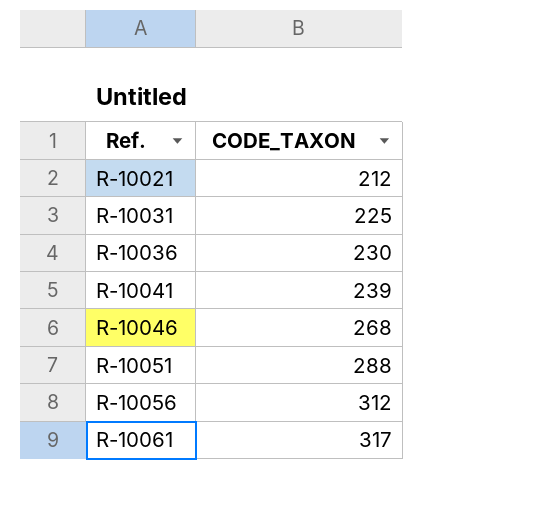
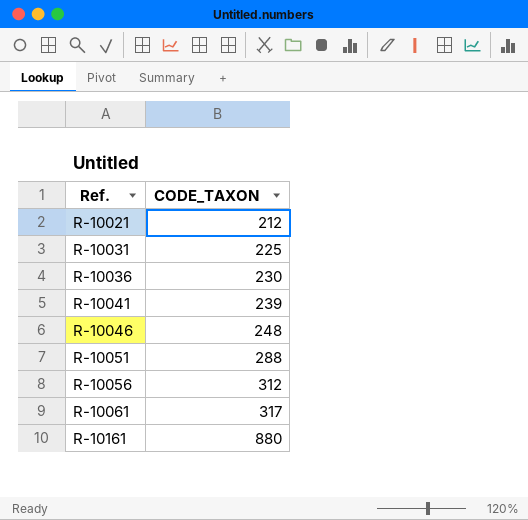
R-10046 | CODE_TAXON: 268 -> 248
row R-10161: none -> 880

